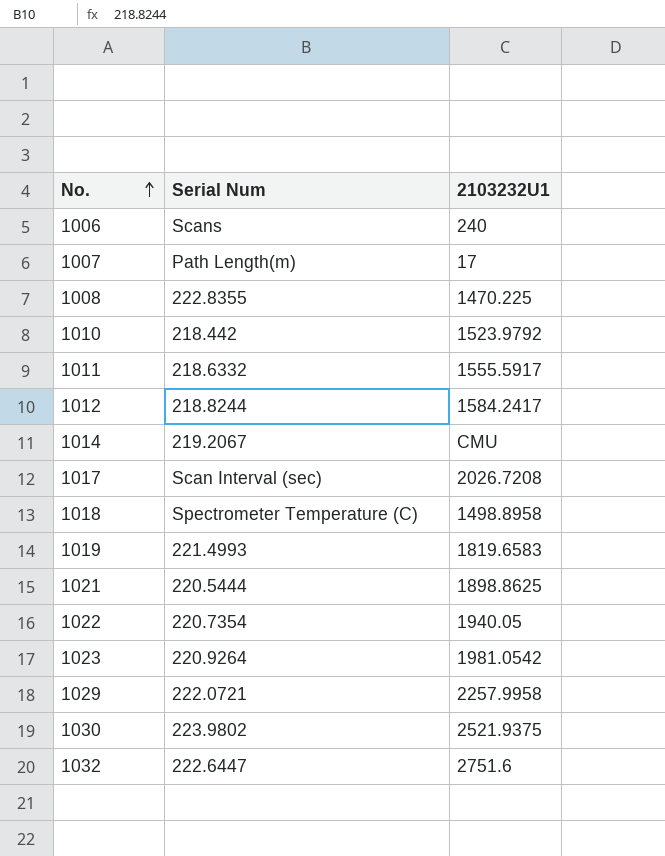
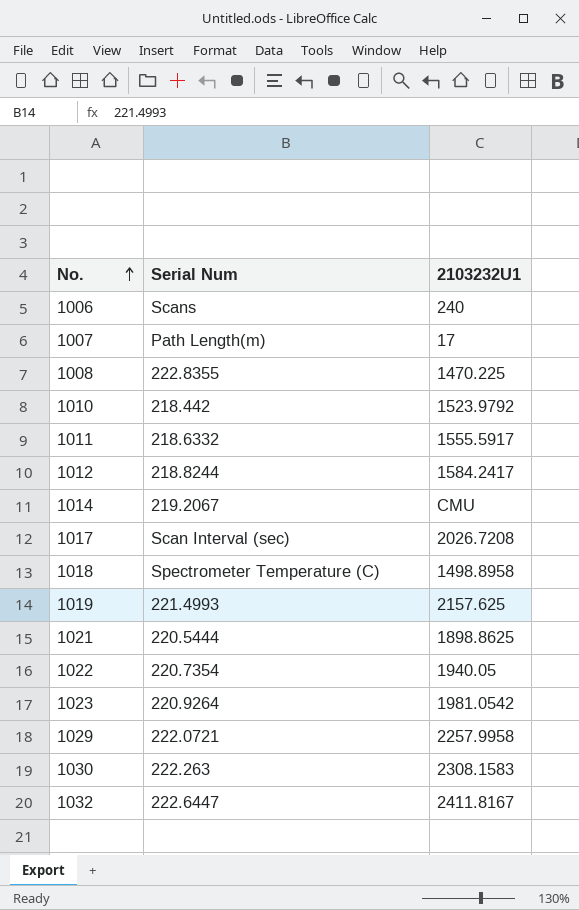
1019 | 2103232U1: 1819.6583 -> 2157.625
1030 | Serial Num: 223.9802 -> 222.263
1030 | 2103232U1: 2521.9375 -> 2308.1583
1032 | 2103232U1: 2751.6 -> 2411.8167

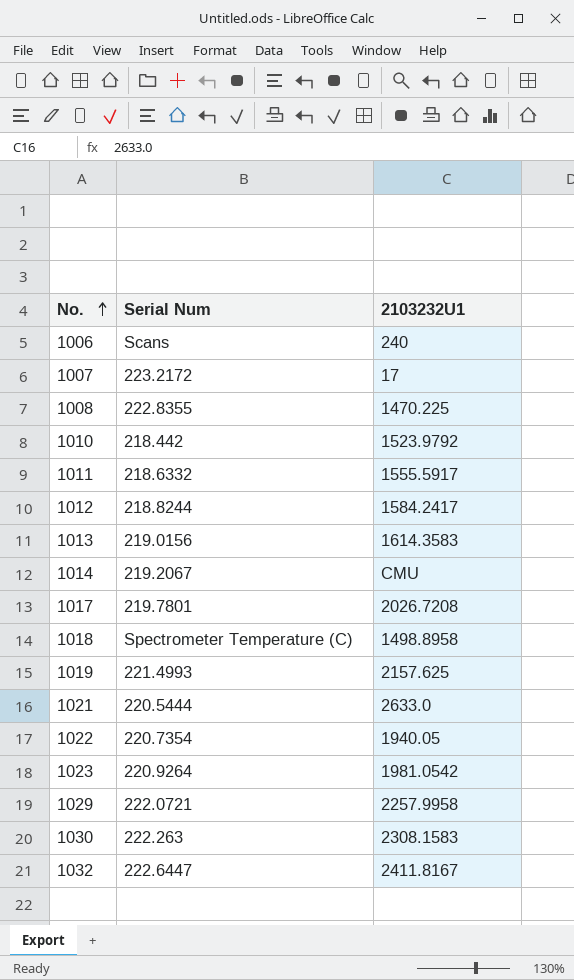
1007 | Serial Num: Path Length(m) -> 223.2172
row 1013: none -> 219.0156 | 1614.3583
1017 | Serial Num: Scan Interval (sec) -> 219.7801
1021 | 2103232U1: 1898.8625 -> 2633.0

